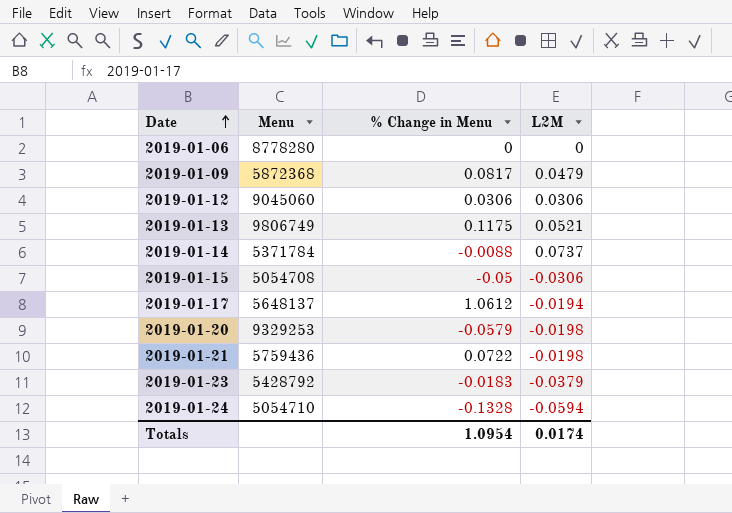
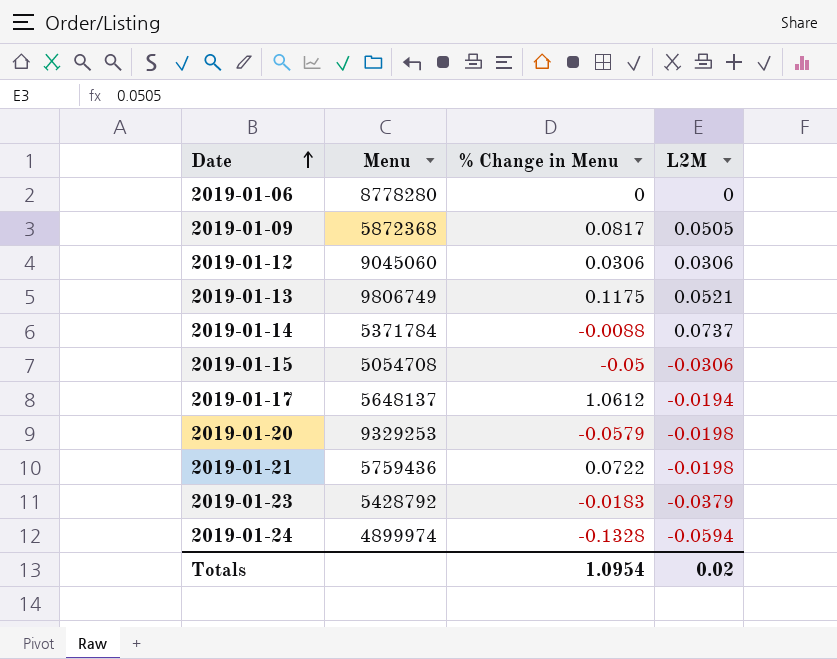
2019-01-09 | L2M: 0.0479 -> 0.0505
2019-01-24 | Menu: 5054710 -> 4899974
Totals | L2M: 0.0174 -> 0.02

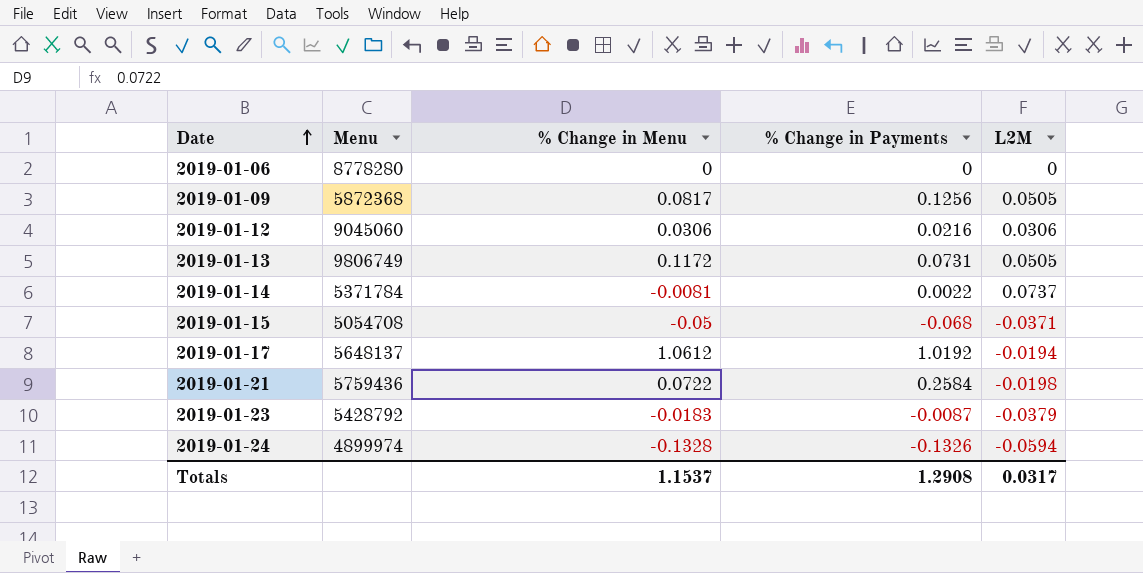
column % Change in Payments | position: none -> 4
row 2019-01-20: 9329253 | -0.0579 | -0.0198 -> none
2019-01-13 | % Change in Menu: 0.1175 -> 0.1172
2019-01-13 | L2M: 0.0521 -> 0.0505
2019-01-14 | % Change in Menu: -0.0088 -> -0.0081
2019-01-15 | L2M: -0.0306 -> -0.0371
Totals | % Change in Menu: 1.0954 -> 1.1537
Totals | L2M: 0.02 -> 0.0317

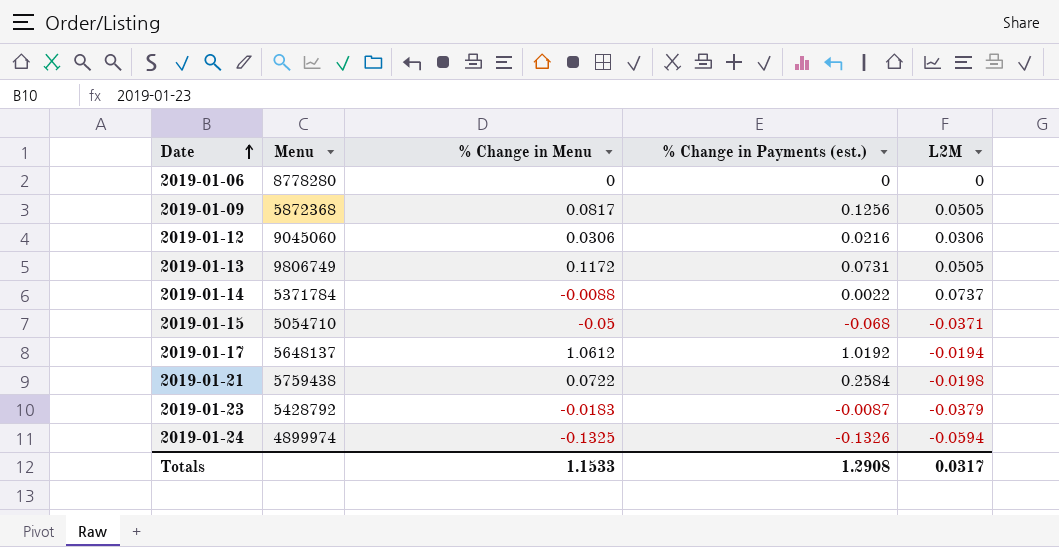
column name: % Change in Payments -> % Change in Payments (est.)
2019-01-14 | % Change in Menu: -0.0081 -> -0.0088
2019-01-15 | Menu: 5054708 -> 5054710
2019-01-21 | Menu: 5759436 -> 5759438
2019-01-24 | % Change in Menu: -0.1328 -> -0.1325
Totals | % Change in Menu: 1.1537 -> 1.1533

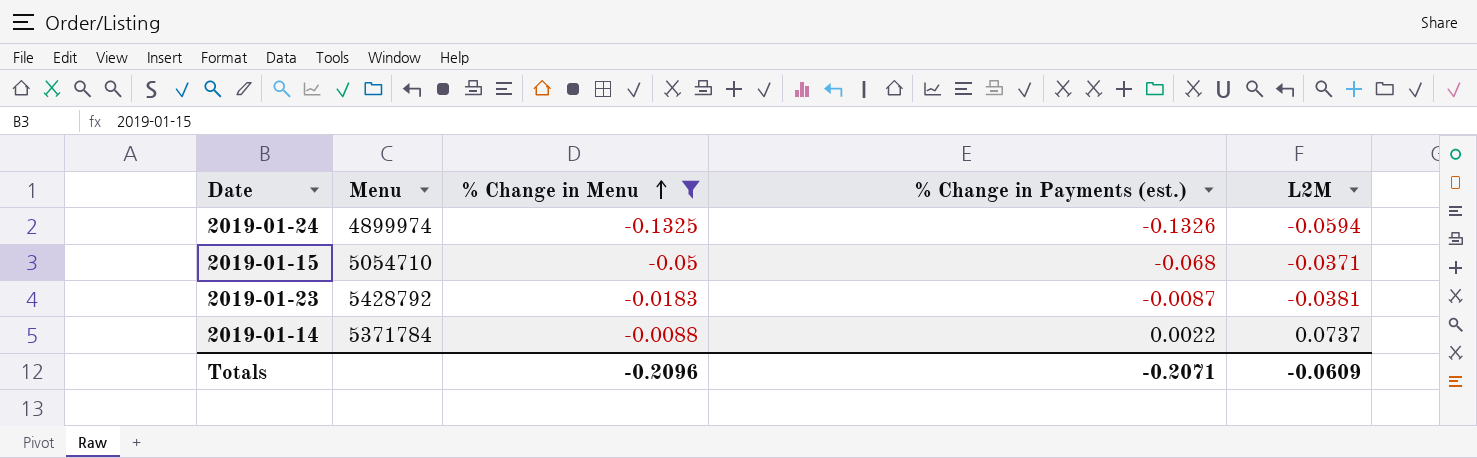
filter: none -> % Change in Menu <= -0.0088
row order: Date ascending -> % Change in Menu ascending
2019-01-23 | L2M: -0.0379 -> -0.0381
Totals | % Change in Menu: 1.1533 -> -0.2096
Totals | % Change in Payments (est.): 1.2908 -> -0.2071
Totals | L2M: 0.0317 -> -0.0609

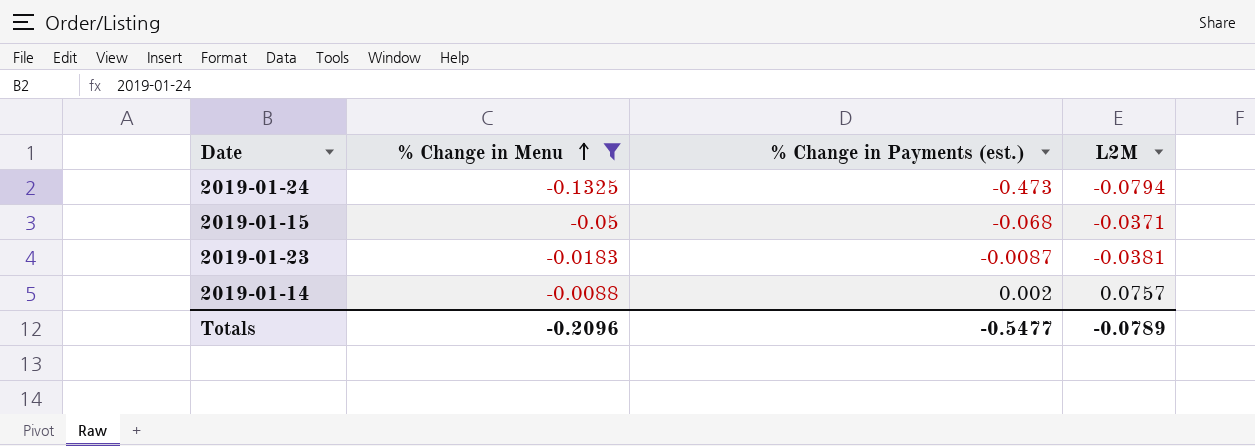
column Menu | position: 2 -> none
2019-01-24 | % Change in Payments (est.): -0.1326 -> -0.473
2019-01-24 | L2M: -0.0594 -> -0.0794
2019-01-14 | % Change in Payments (est.): 0.0022 -> 0.002
2019-01-14 | L2M: 0.0737 -> 0.0757
Totals | % Change in Payments (est.): -0.2071 -> -0.5477
Totals | L2M: -0.0609 -> -0.0789

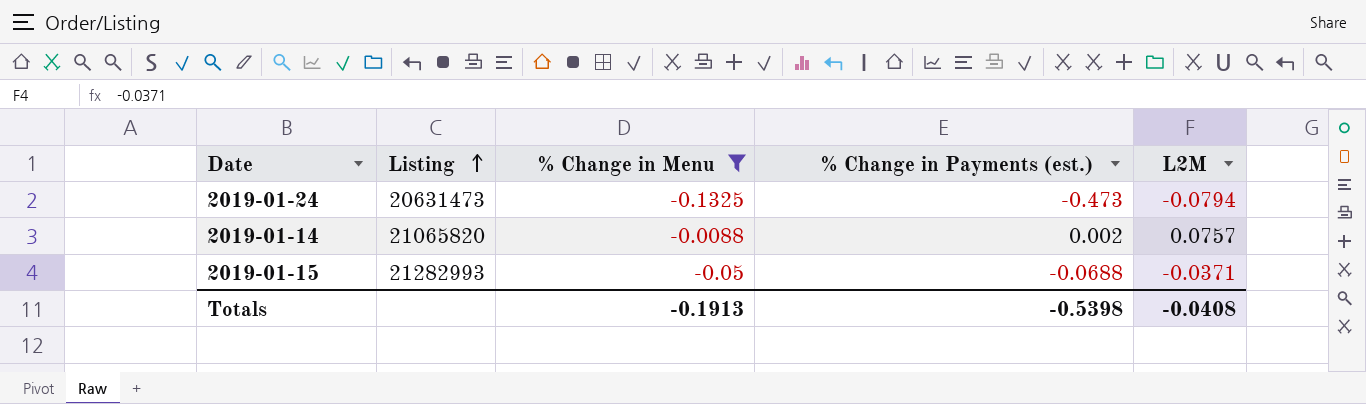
row order: % Change in Menu ascending -> Listing ascending
column Listing | position: none -> 2
row 2019-01-23: -0.0183 | -0.0087 | -0.0381 -> none
2019-01-15 | % Change in Payments (est.): -0.068 -> -0.0688
Totals | % Change in Menu: -0.2096 -> -0.1913
Totals | % Change in Payments (est.): -0.5477 -> -0.5398
Totals | L2M: -0.0789 -> -0.0408

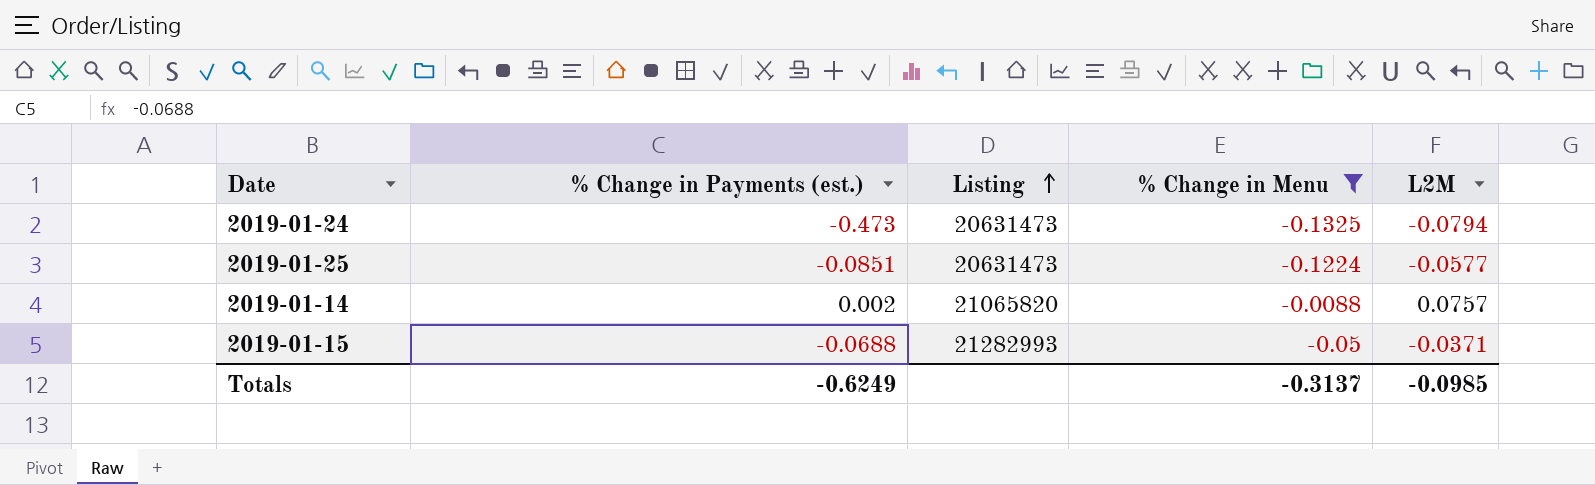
column % Change in Payments (est.) | position: 4 -> 2
row 2019-01-25: none -> -0.0851 | 20631473 | -0.1224 | -0.0577
Totals | % Change in Payments (est.): -0.5398 -> -0.6249
Totals | % Change in Menu: -0.1913 -> -0.3137
Totals | L2M: -0.0408 -> -0.0985

